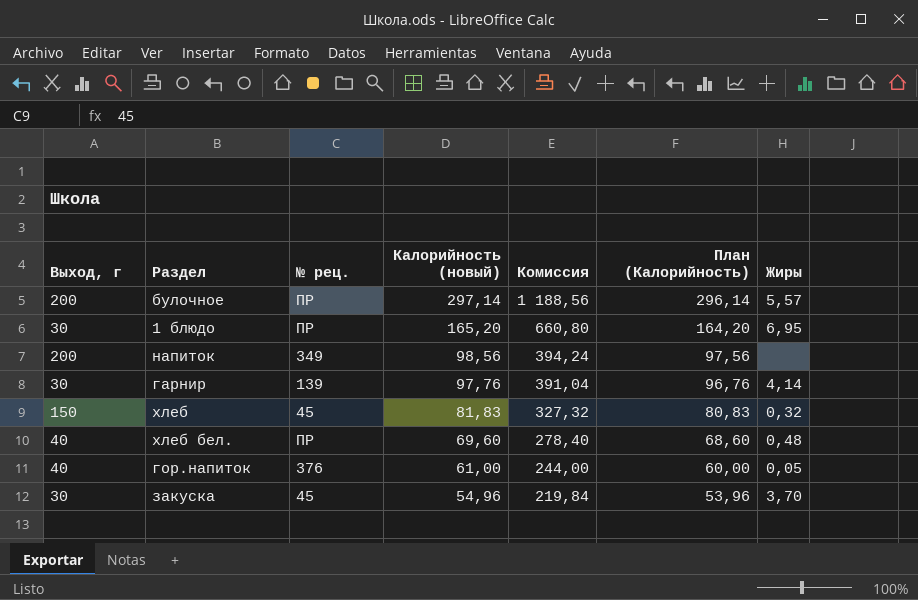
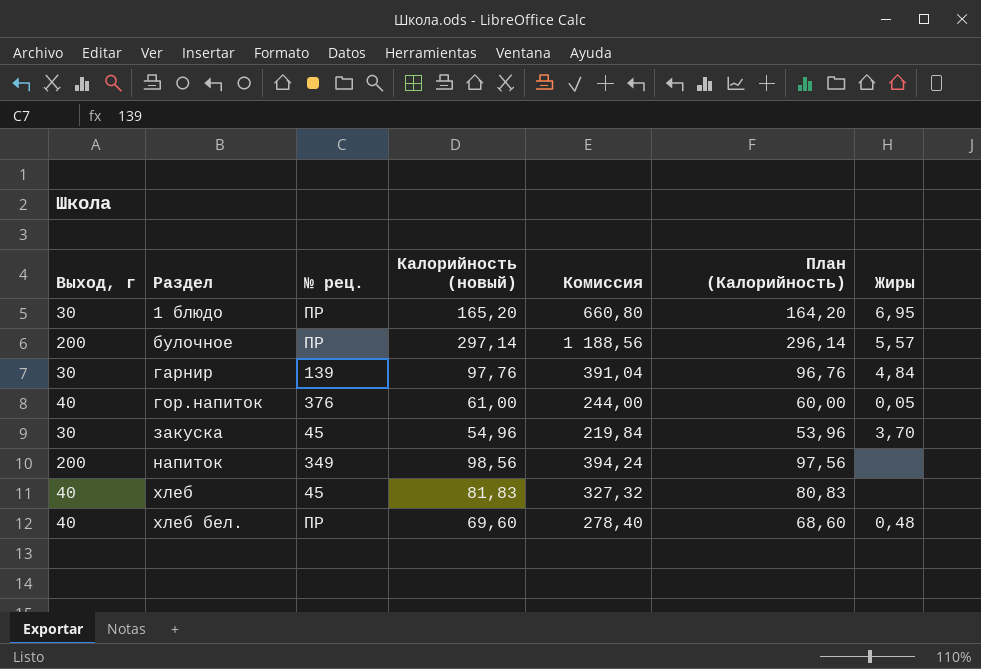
row order: Калорийность (новый) descending -> Раздел ascending
гарнир | Жиры: 4,14 -> 4,84
хлеб | Выход, г: 150 -> 40
хлеб | Жиры: 0,32 -> none

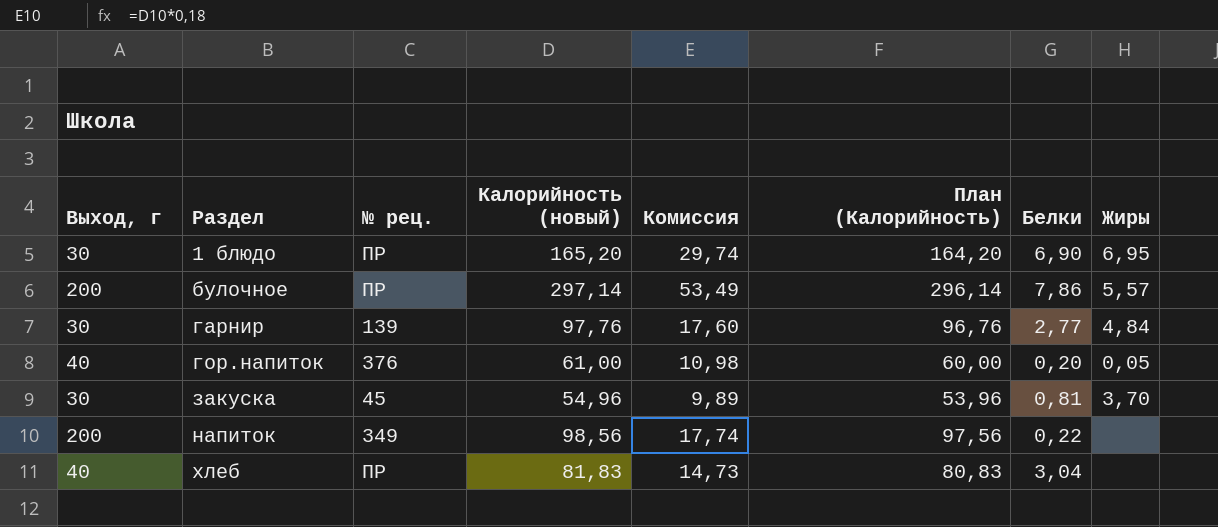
column Комиссия | formula: [Калорийность (новый)] * 4 -> [Калорийность (новый)] * 0,18
column Белки | position: none -> 7
row хлеб бел.: 40 | ПР | 69,60 | 278,40 | 68,60 | 0,48 -> none
хлеб | № рец.: 45 -> ПР

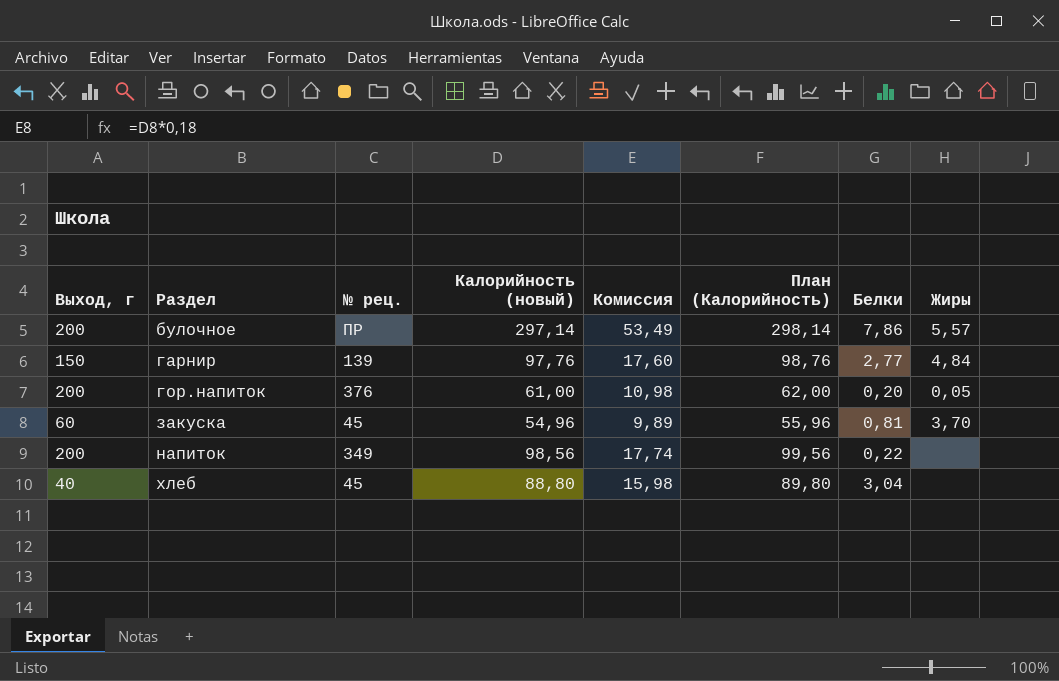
column План (Калорийность) | formula: [Калорийность (новый)] - 1 -> [Калорийность (новый)] + 1
row 1 блюдо: 30 | ПР | 165,20 | 29,74 | 164,20 | 6,90 | 6,95 -> none
гарнир | Выход, г: 30 -> 150
гор.напиток | Выход, г: 40 -> 200
закуска | Выход, г: 30 -> 60
хлеб | № рец.: ПР -> 45
хлеб | Калорийность (новый): 81,83 -> 88,80
хлеб | Комиссия: 14,73 -> 15,98

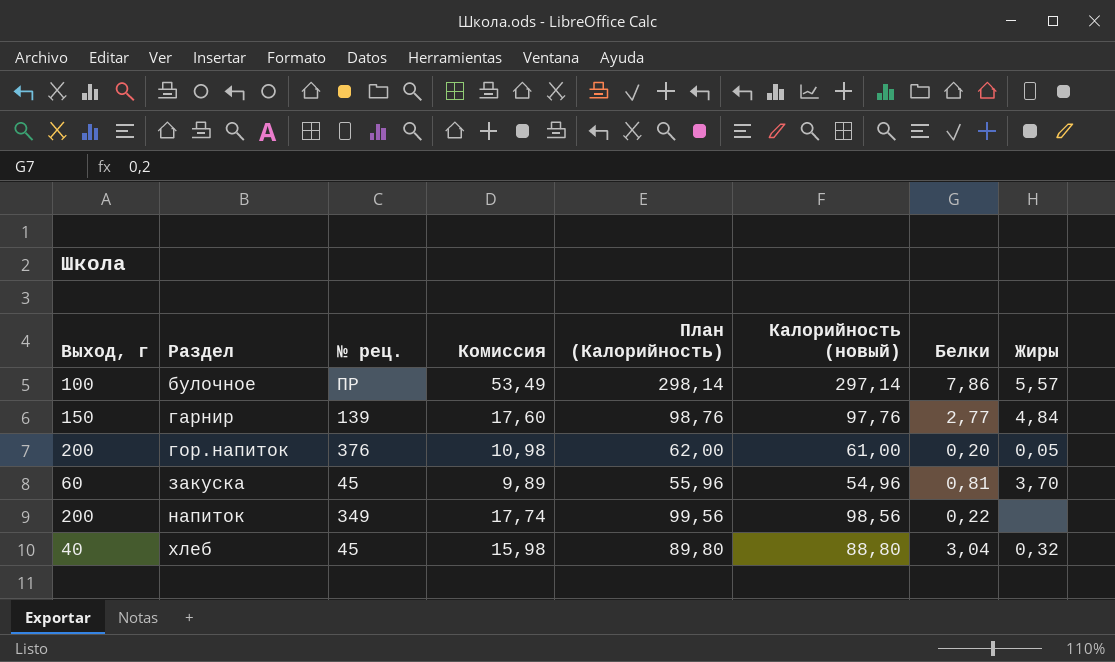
column Калорийность (новый) | position: 4 -> 6
булочное | Выход, г: 200 -> 100
хлеб | Жиры: none -> 0,32

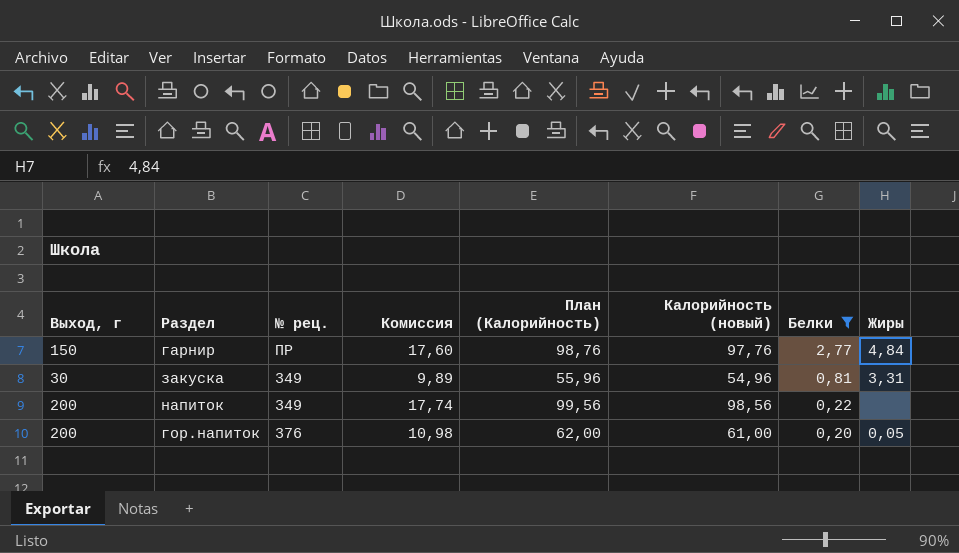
filter: none -> Белки <= 2,77
row order: Раздел ascending -> Белки descending
гарнир | № рец.: 139 -> ПР
закуска | Выход, г: 60 -> 30
закуска | № рец.: 45 -> 349
закуска | Жиры: 3,70 -> 3,31

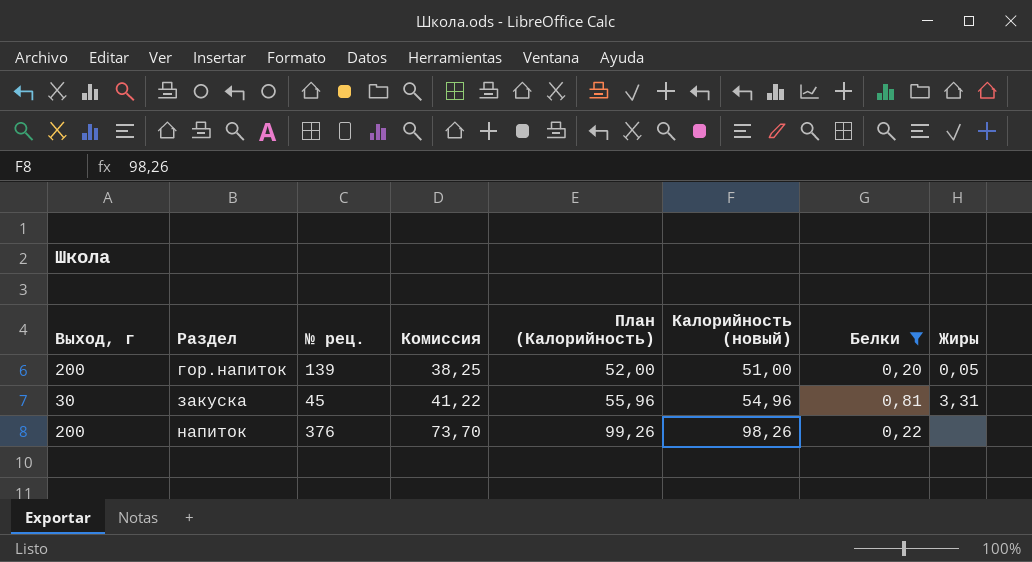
row order: Белки descending -> Раздел ascending
column Комиссия | formula: [Калорийность (новый)] * 0,18 -> [Калорийность (новый)] * 0,75
row гарнир: 150 | ПР | 17,60 | 98,76 | 97,76 | 2,77 | 4,84 -> none
гор.напиток | № рец.: 376 -> 139
гор.напиток | План (Калорийность): 62,00 -> 52,00
гор.напиток | Калорийность (новый): 61,00 -> 51,00
закуска | № рец.: 349 -> 45
напиток | № рец.: 349 -> 376
напиток | План (Калорийность): 99,56 -> 99,26
напиток | Калорийность (новый): 98,56 -> 98,26

